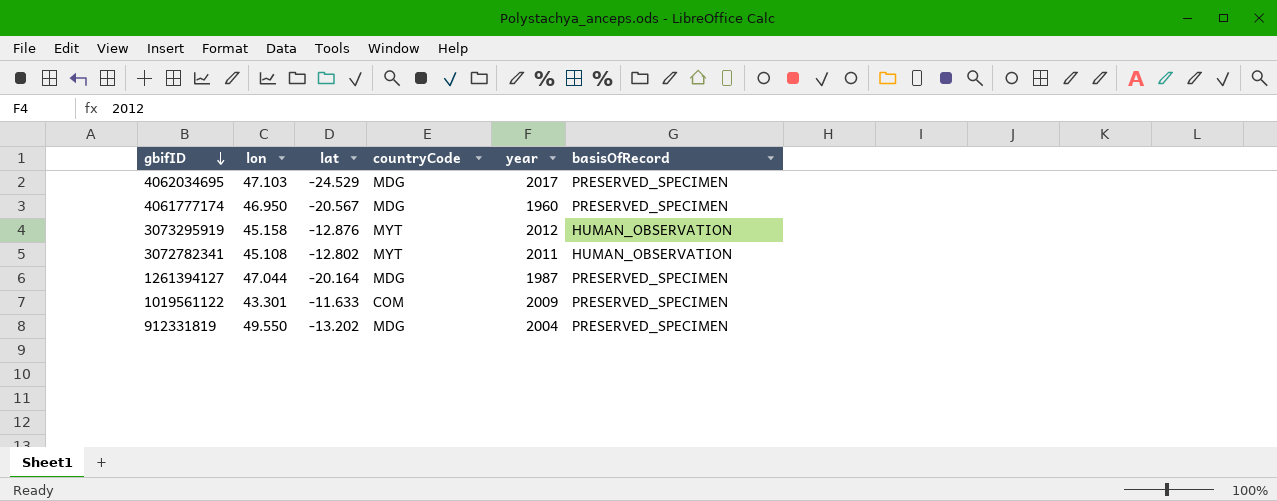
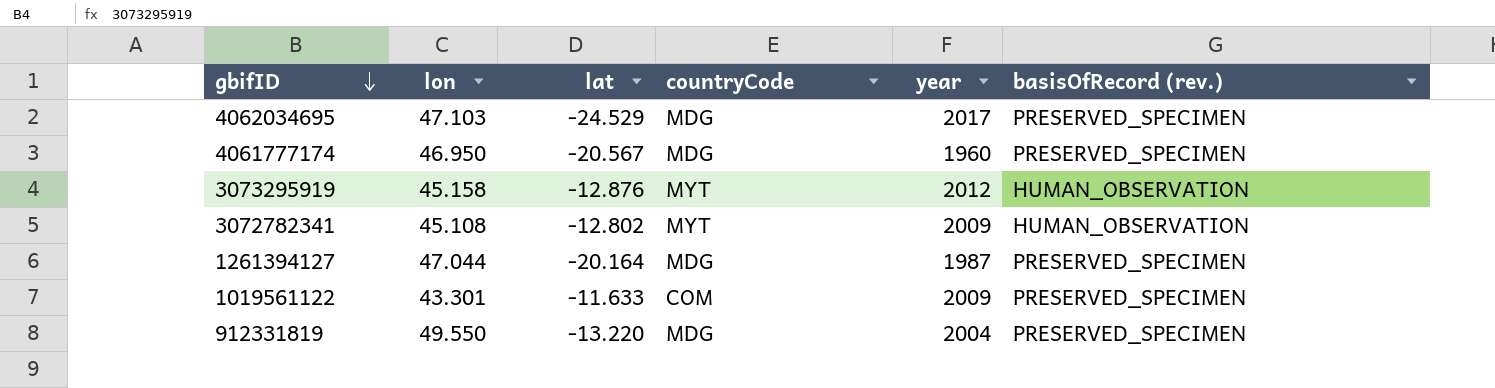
column name: basisOfRecord -> basisOfRecord (rev.)
3072782341 | year: 2011 -> 2009
912331819 | lat: -13.202 -> -13.220

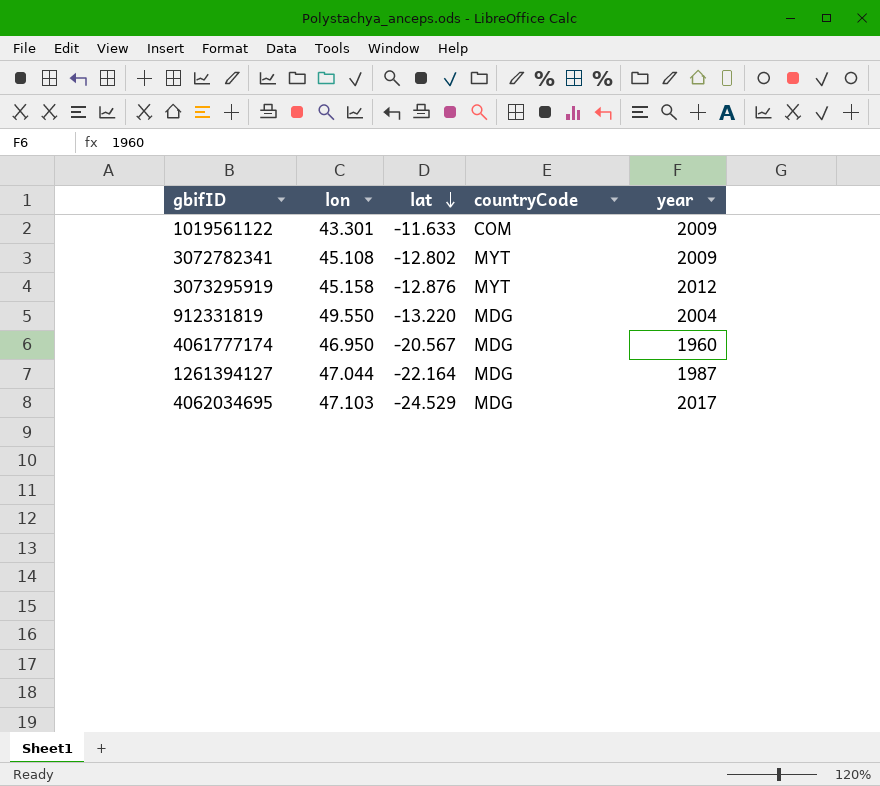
row order: gbifID descending -> lat descending
column basisOfRecord (rev.) | position: 6 -> none
1261394127 | lat: -20.164 -> -22.164

